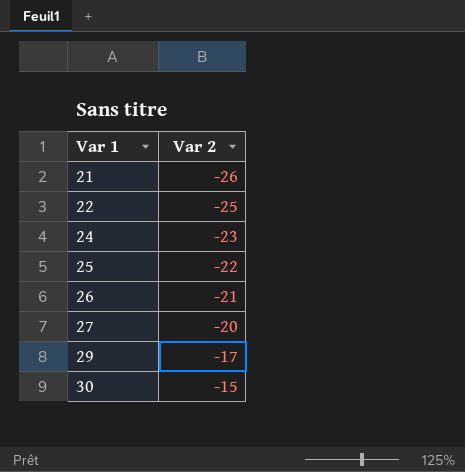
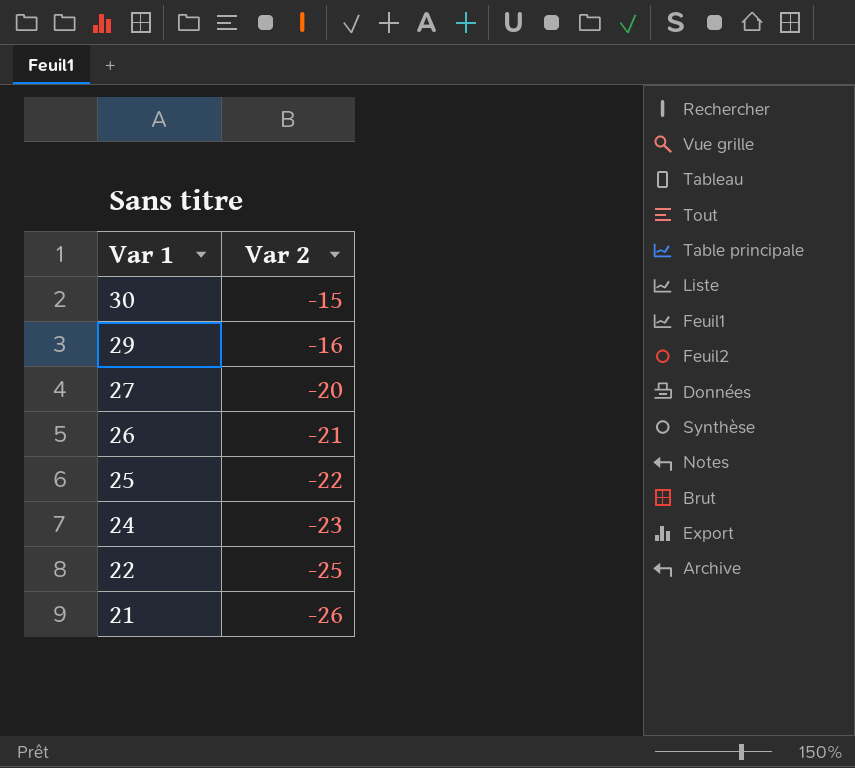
row order: Var 1 ascending -> Var 1 descending
29 | Var 2: -17 -> -16

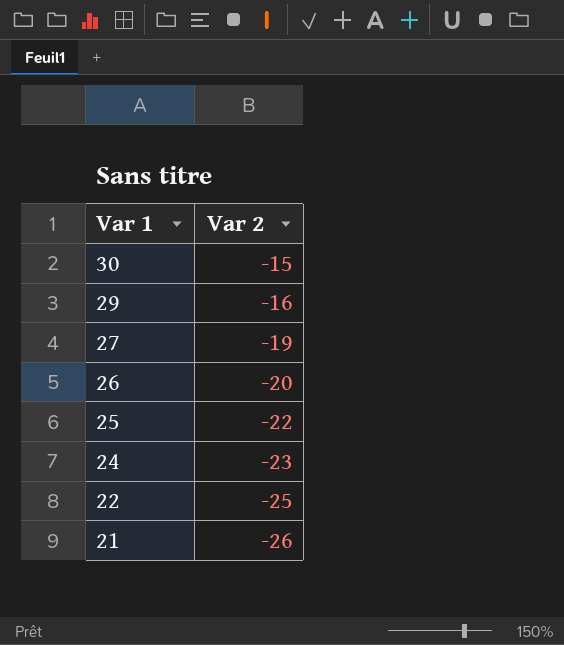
27 | Var 2: -20 -> -19
26 | Var 2: -21 -> -20

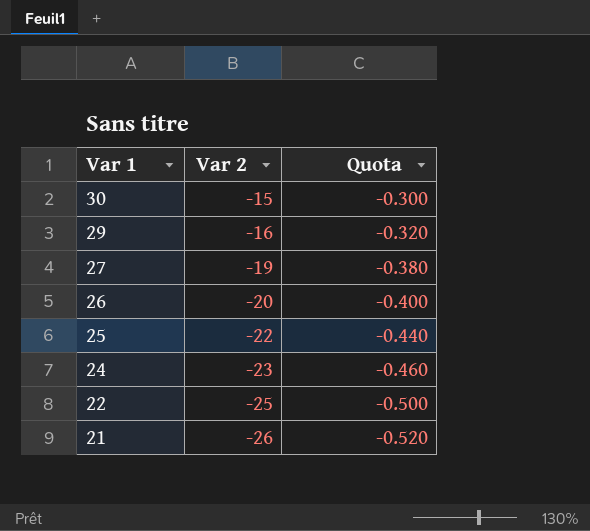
column Quota | formula: none -> [Var 2] * 0.02

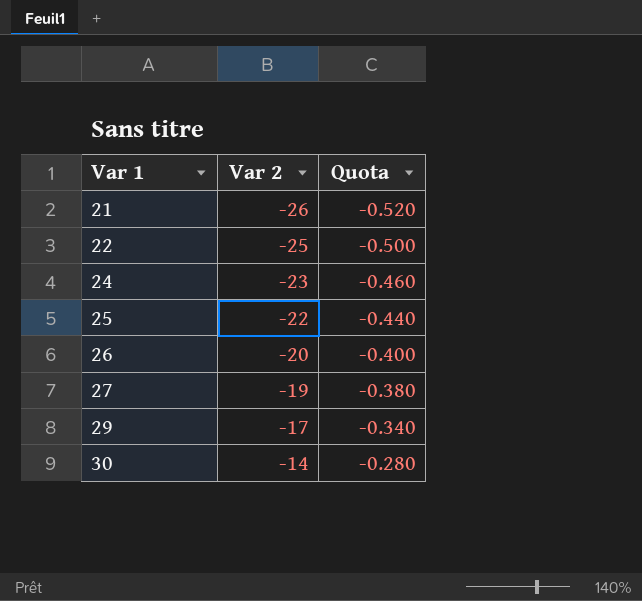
row order: Var 1 descending -> Var 1 ascending
29 | Var 2: -16 -> -17
29 | Quota: -0.320 -> -0.340
30 | Var 2: -15 -> -14
30 | Quota: -0.300 -> -0.280

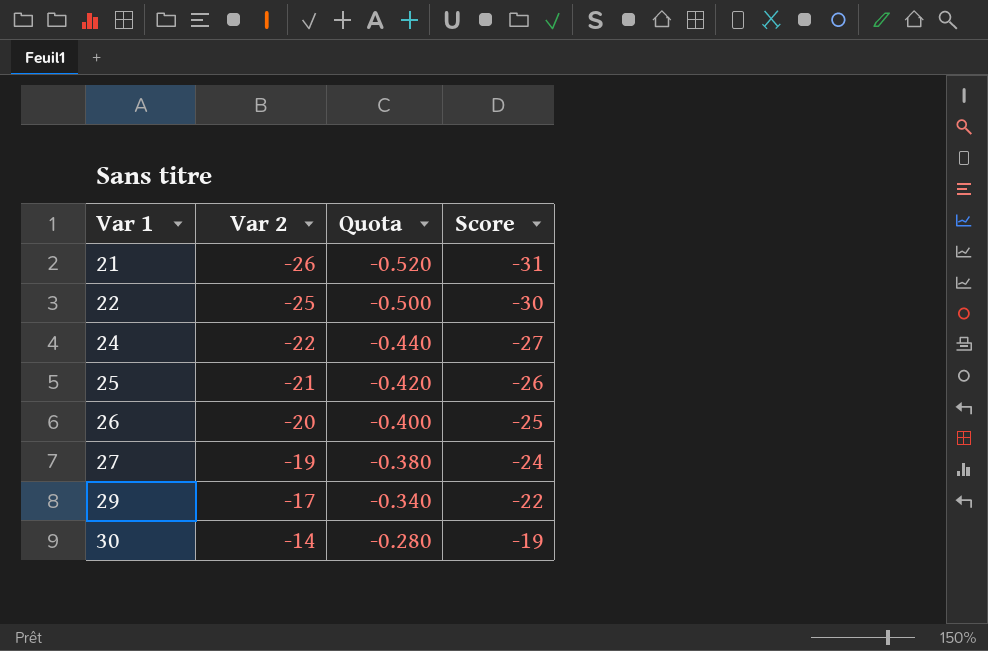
column Score | formula: none -> [Var 2] - 5
24 | Var 2: -23 -> -22
24 | Quota: -0.460 -> -0.440
25 | Var 2: -22 -> -21
25 | Quota: -0.440 -> -0.420

